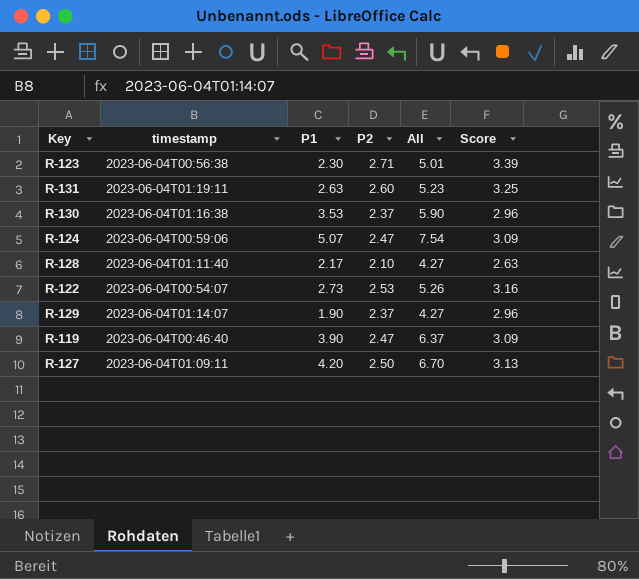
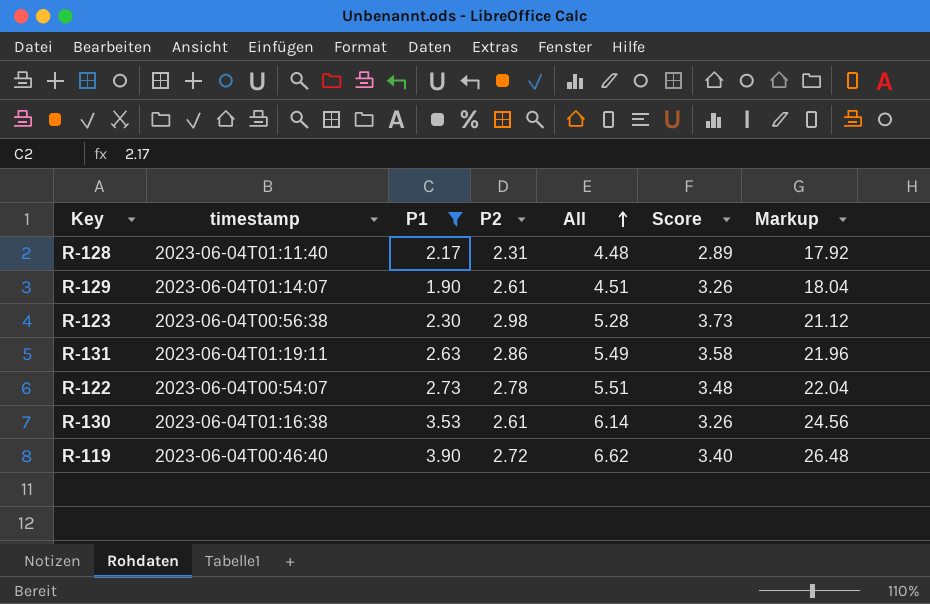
filter: none -> P1 <= 3.90
row order: none -> All ascending
column Markup | formula: none -> [All] * 4
R-128 | P2: 2.10 -> 2.31
R-128 | All: 4.27 -> 4.48
R-128 | Score: 2.63 -> 2.89
R-129 | P2: 2.37 -> 2.61
R-129 | All: 4.27 -> 4.51
R-129 | Score: 2.96 -> 3.26
R-123 | P2: 2.71 -> 2.98
R-123 | All: 5.01 -> 5.28
R-123 | Score: 3.39 -> 3.73
R-131 | P2: 2.60 -> 2.86
R-131 | All: 5.23 -> 5.49
R-131 | Score: 3.25 -> 3.58
R-122 | P2: 2.53 -> 2.78
R-122 | All: 5.26 -> 5.51
R-122 | Score: 3.16 -> 3.48
R-130 | P2: 2.37 -> 2.61
R-130 | All: 5.90 -> 6.14
R-130 | Score: 2.96 -> 3.26
R-119 | P2: 2.47 -> 2.72
R-119 | All: 6.37 -> 6.62
R-119 | Score: 3.09 -> 3.40

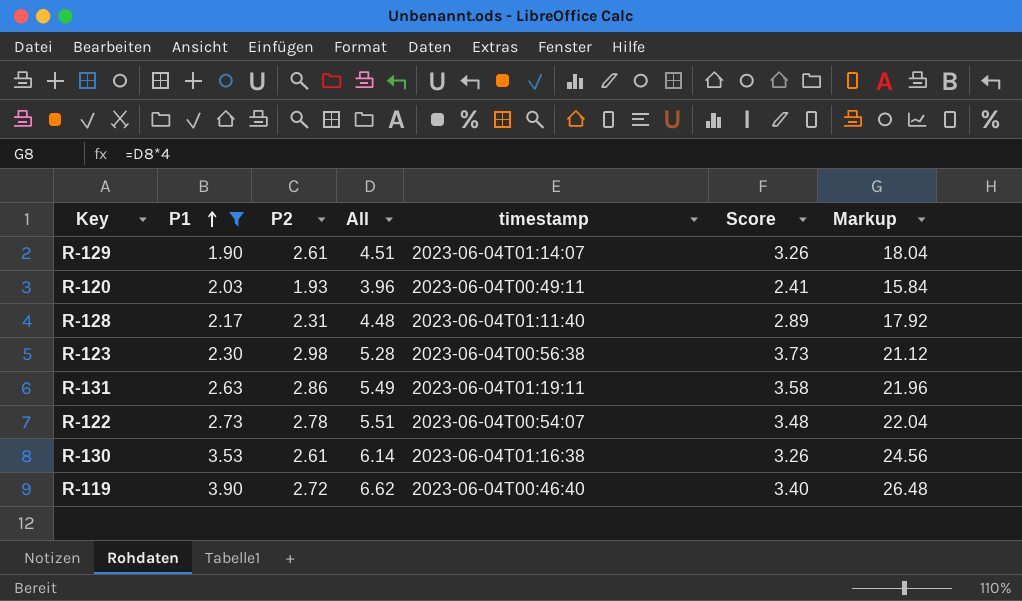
row order: All ascending -> P1 ascending
column timestamp | position: 2 -> 5
row R-120: none -> 2.03 | 1.93 | 3.96 | 2023-06-04T00:49:11 | 2.41 | 15.84

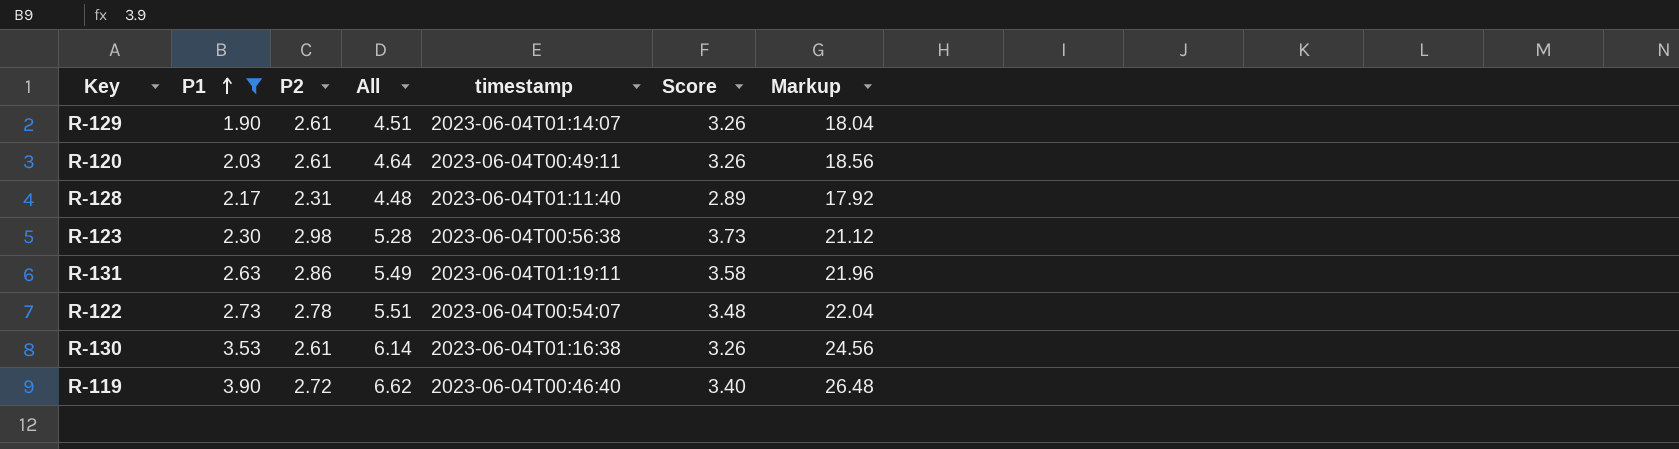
R-120 | P2: 1.93 -> 2.61
R-120 | All: 3.96 -> 4.64
R-120 | Score: 2.41 -> 3.26
R-120 | Markup: 15.84 -> 18.56

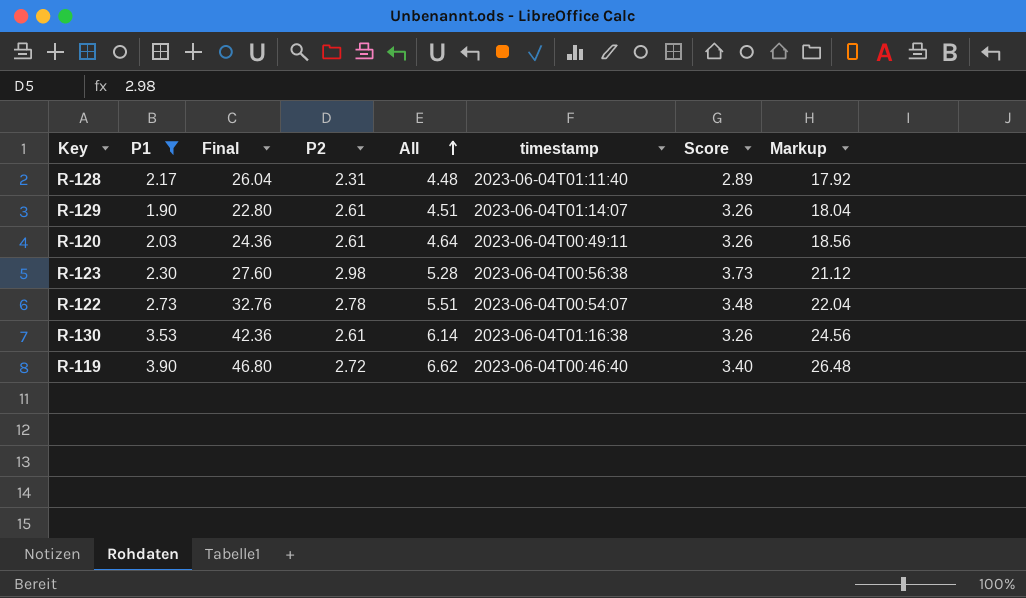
row order: P1 ascending -> All ascending
column Final | formula: none -> [P1] * 12
row R-131: 2.63 | 2.86 | 5.49 | 2023-06-04T01:19:11 | 3.58 | 21.96 -> none

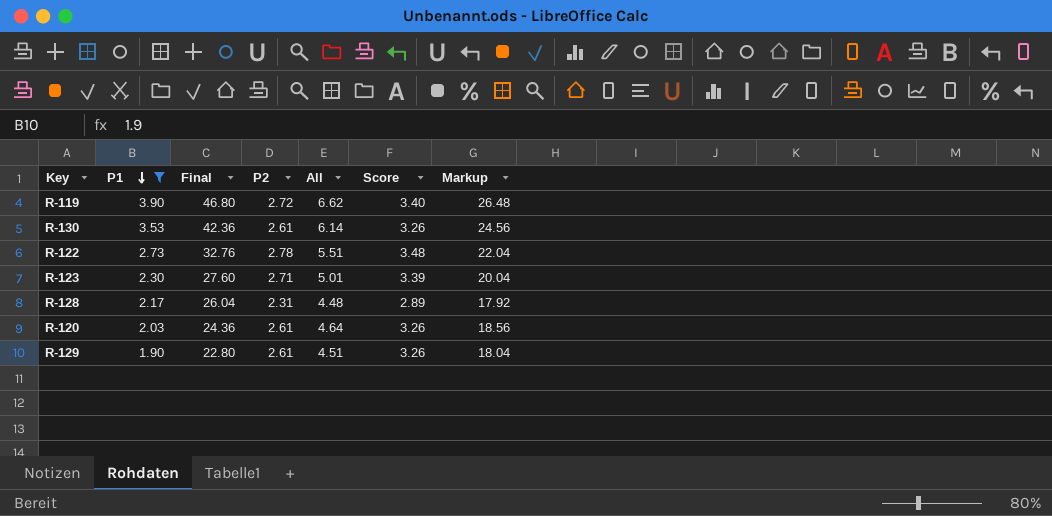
row order: All ascending -> P1 descending
column timestamp | position: 6 -> none
R-123 | P2: 2.98 -> 2.71
R-123 | All: 5.28 -> 5.01
R-123 | Score: 3.73 -> 3.39
R-123 | Markup: 21.12 -> 20.04

